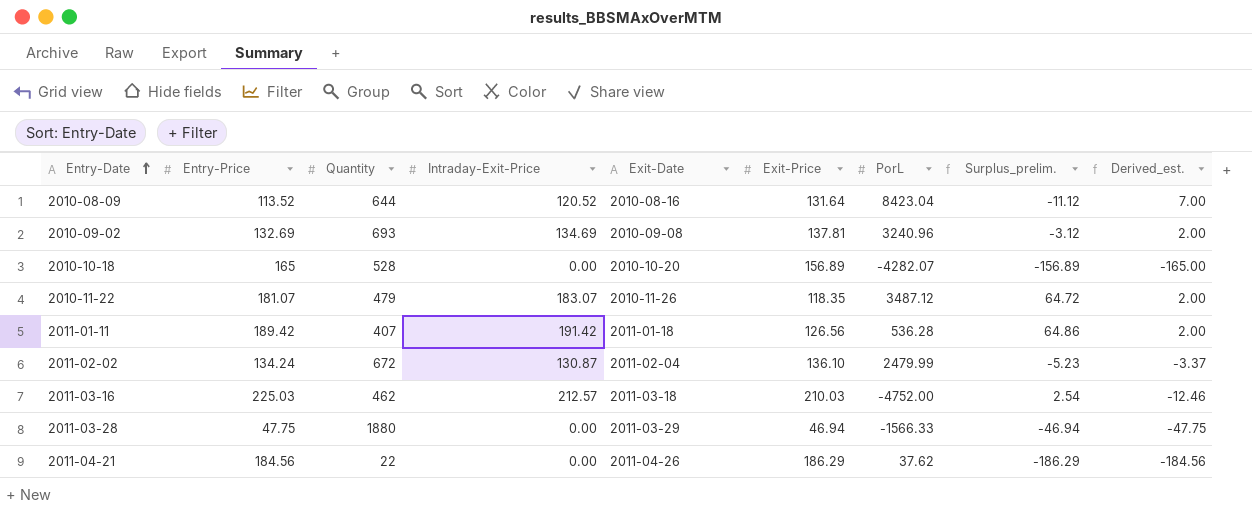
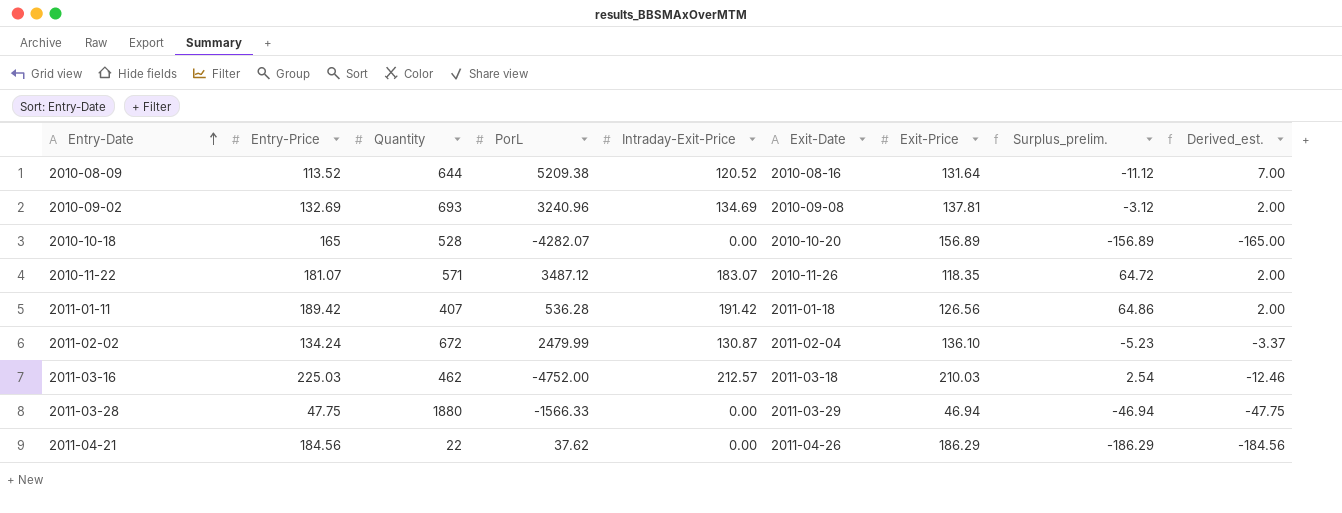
column PorL | position: 7 -> 4
2010-08-09 | PorL: 8423.04 -> 5209.38
2010-11-22 | Quantity: 479 -> 571

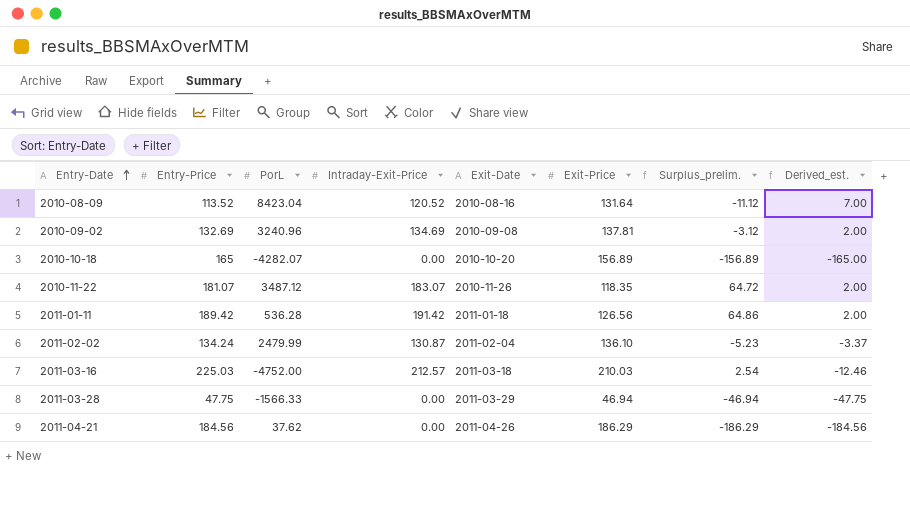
column Quantity | position: 3 -> none
2010-08-09 | PorL: 5209.38 -> 8423.04

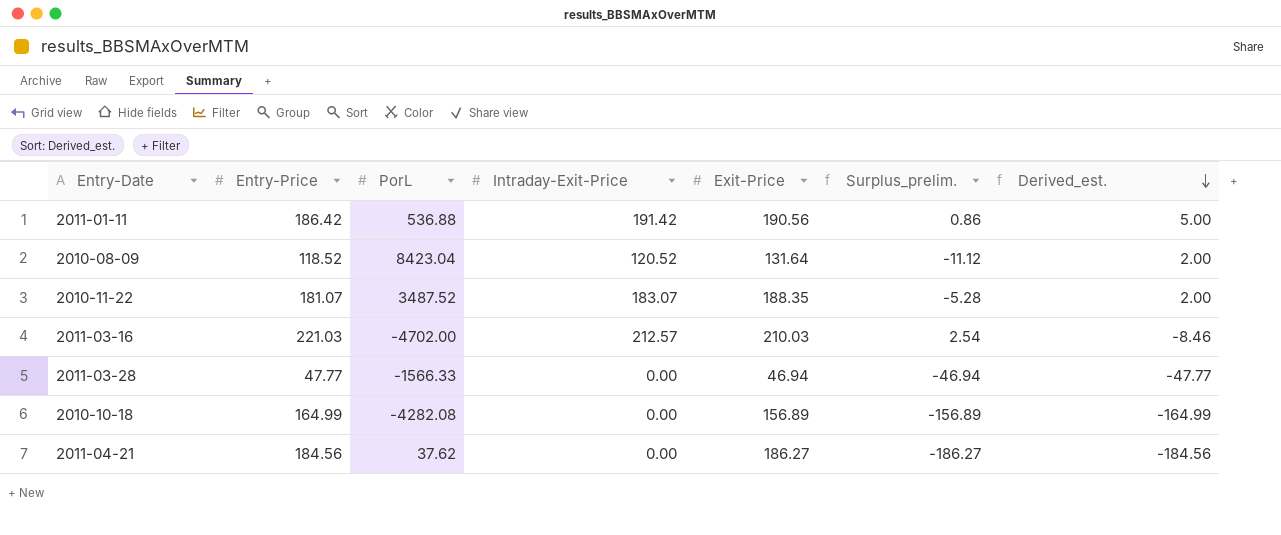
row order: Entry-Date ascending -> Derived_est. descending
column Exit-Date | position: 5 -> none
row 2010-09-02: 132.69 | 3240.96 | 134.69 | 2010-09-08 | 137.81 | -3.12 | 2.00 -> none
row 2011-02-02: 134.24 | 2479.99 | 130.87 | 2011-02-04 | 136.10 | -5.23 | -3.37 -> none
2011-01-11 | Entry-Price: 189.42 -> 186.42
2011-01-11 | PorL: 536.28 -> 536.88
2011-01-11 | Exit-Price: 126.56 -> 190.56
2011-01-11 | Surplus_prelim.: 64.86 -> 0.86
2011-01-11 | Derived_est.: 2.00 -> 5.00
2010-08-09 | Entry-Price: 113.52 -> 118.52
2010-08-09 | Derived_est.: 7.00 -> 2.00
2010-11-22 | PorL: 3487.12 -> 3487.52
2010-11-22 | Exit-Price: 118.35 -> 188.35
2010-11-22 | Surplus_prelim.: 64.72 -> -5.28
2011-03-16 | Entry-Price: 225.03 -> 221.03
2011-03-16 | PorL: -4752.00 -> -4702.00
2011-03-16 | Derived_est.: -12.46 -> -8.46
2011-03-28 | Entry-Price: 47.75 -> 47.77
2011-03-28 | Derived_est.: -47.75 -> -47.77
2010-10-18 | Entry-Price: 165 -> 164.99
2010-10-18 | PorL: -4282.07 -> -4282.08
2010-10-18 | Derived_est.: -165.00 -> -164.99
2011-04-21 | Exit-Price: 186.29 -> 186.27
2011-04-21 | Surplus_prelim.: -186.29 -> -186.27

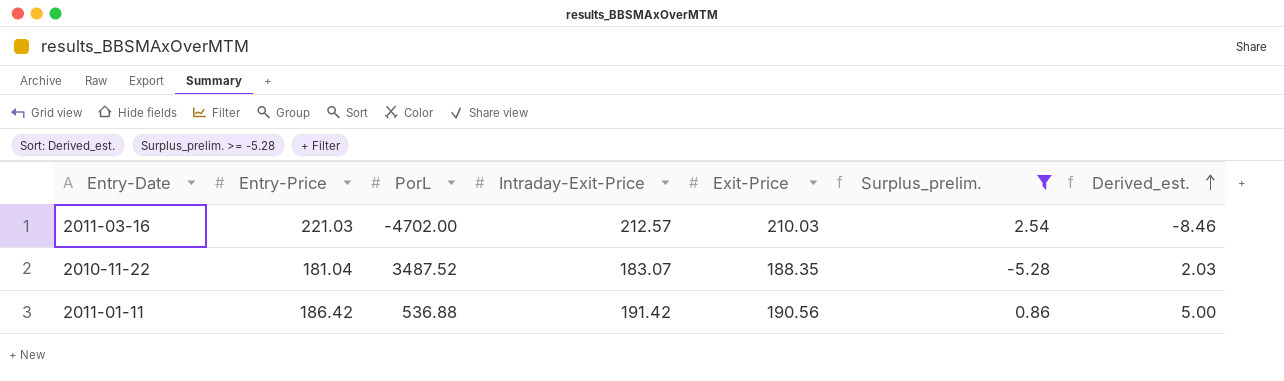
filter: none -> Surplus_prelim. >= -5.28
row order: Derived_est. descending -> Derived_est. ascending
2010-11-22 | Entry-Price: 181.07 -> 181.04
2010-11-22 | Derived_est.: 2.00 -> 2.03

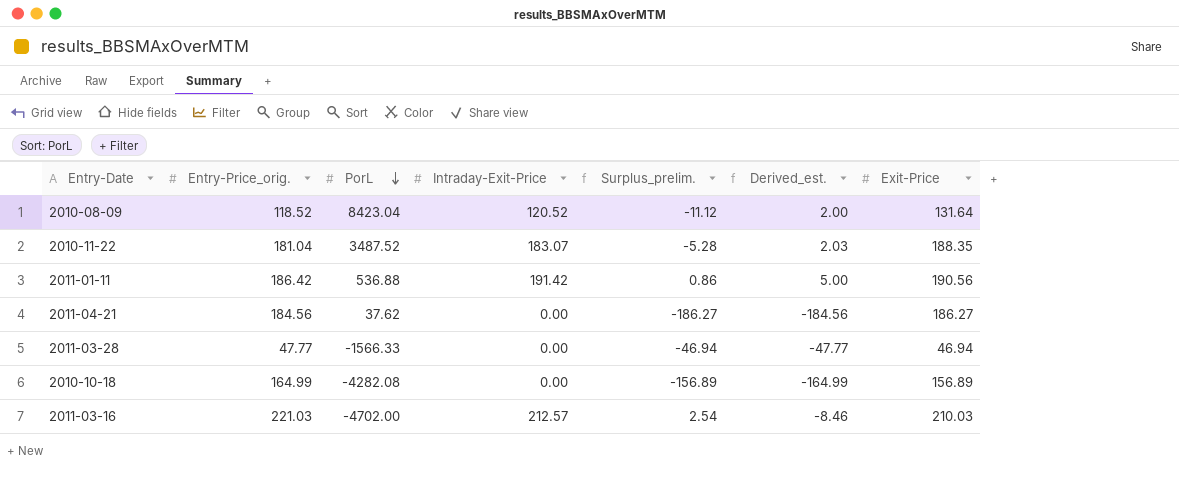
filter: Surplus_prelim. >= -5.28 -> none
row order: Derived_est. ascending -> PorL descending
column name: Entry-Price -> Entry-Price_orig.
column Exit-Price | position: 5 -> 7

